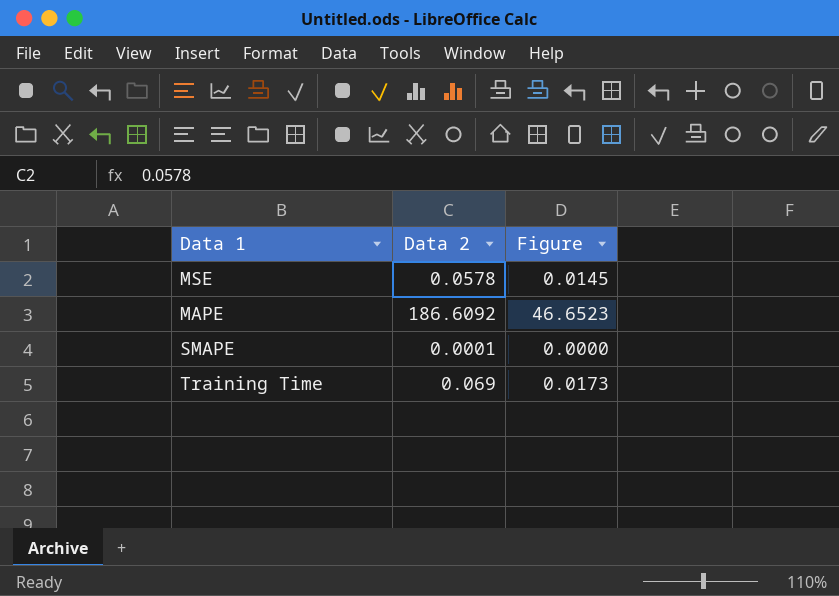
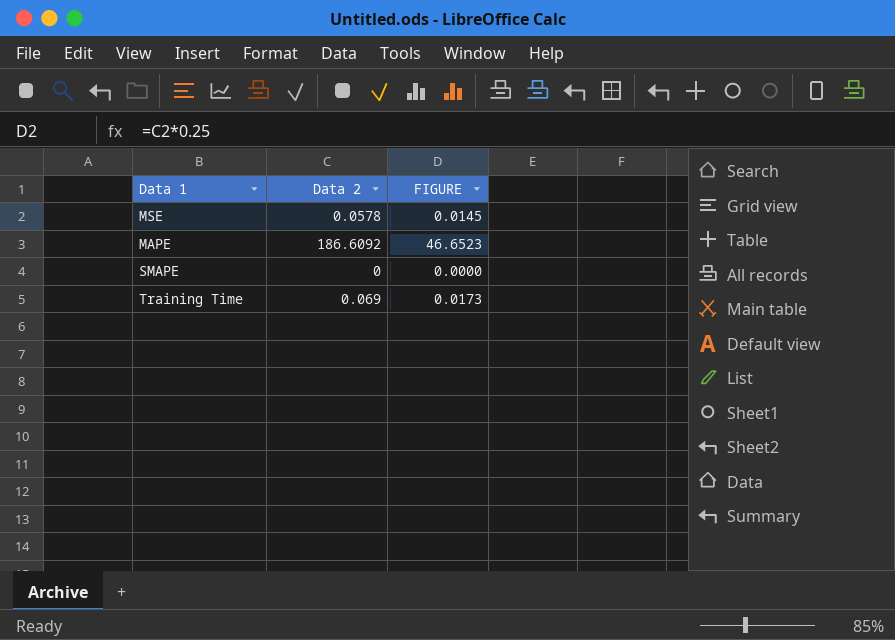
column name: Figure -> FIGURE
SMAPE | Data 2: 0.0001 -> 0

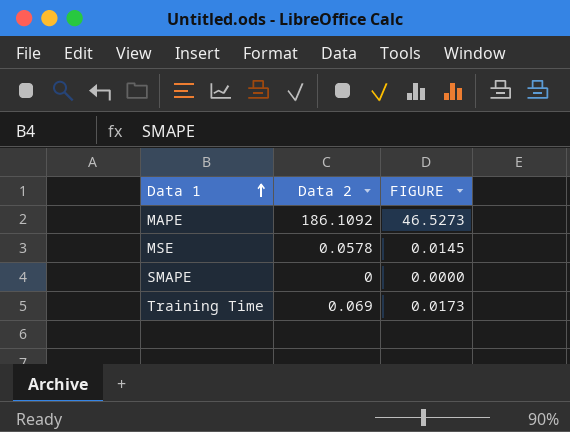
row order: none -> Data 1 ascending
MAPE | Data 2: 186.6092 -> 186.1092
MAPE | FIGURE: 46.6523 -> 46.5273

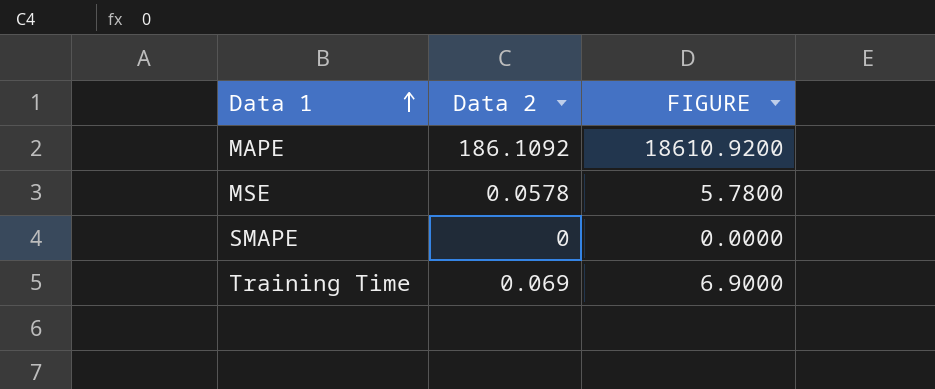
column FIGURE | formula: [Data 2] * 0.25 -> [Data 2] * 100

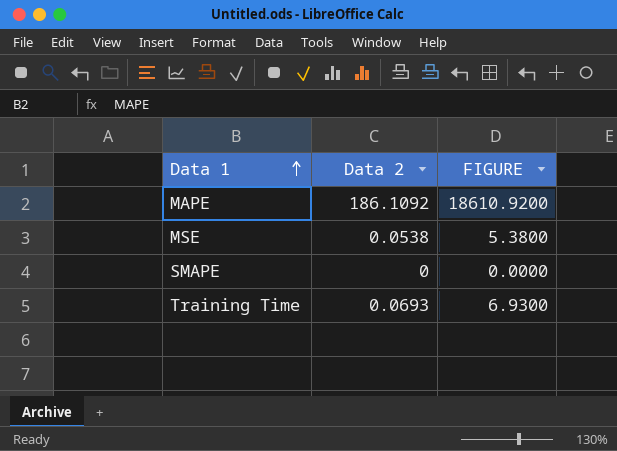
MSE | Data 2: 0.0578 -> 0.0538
MSE | FIGURE: 5.7800 -> 5.3800
Training Time | Data 2: 0.069 -> 0.0693
Training Time | FIGURE: 6.9000 -> 6.9300

